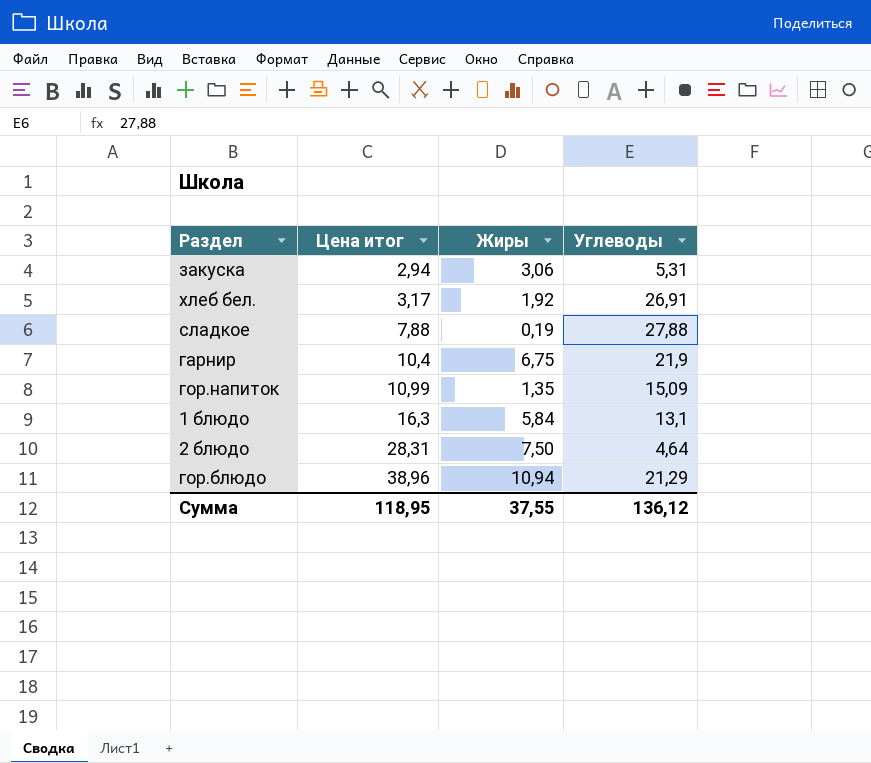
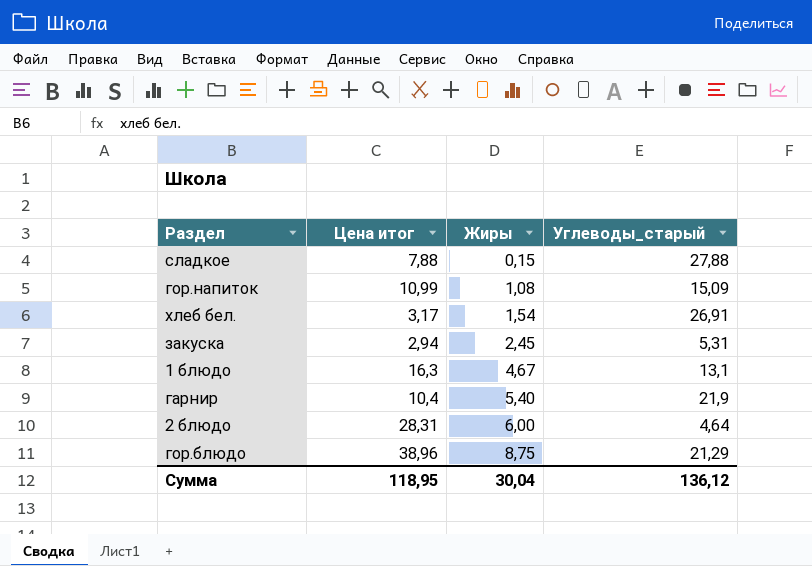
row order: Цена итог ascending -> Жиры ascending
column name: Углеводы -> Углеводы_старый
сладкое | Жиры: 0,19 -> 0,15
гор.напиток | Жиры: 1,35 -> 1,08
хлеб бел. | Жиры: 1,92 -> 1,54
закуска | Жиры: 3,06 -> 2,45
1 блюдо | Жиры: 5,84 -> 4,67
гарнир | Жиры: 6,75 -> 5,40
2 блюдо | Жиры: 7,50 -> 6,00
гор.блюдо | Жиры: 10,94 -> 8,75
Сумма | Жиры: 37,55 -> 30,04

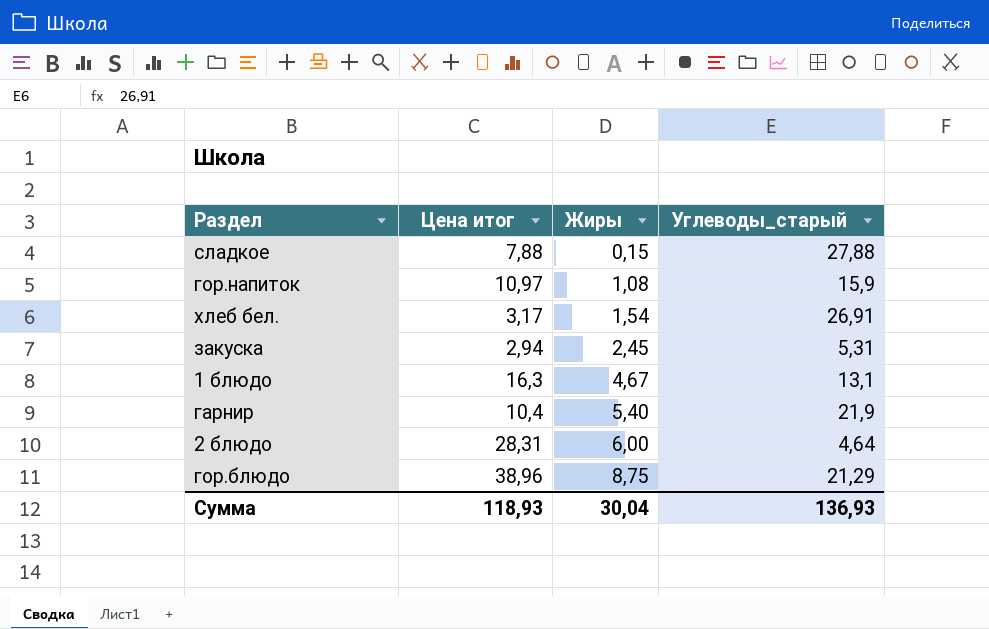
гор.напиток | Цена итог: 10,99 -> 10,97
гор.напиток | Углеводы_старый: 15,09 -> 15,9
Сумма | Цена итог: 118,95 -> 118,93
Сумма | Углеводы_старый: 136,12 -> 136,93

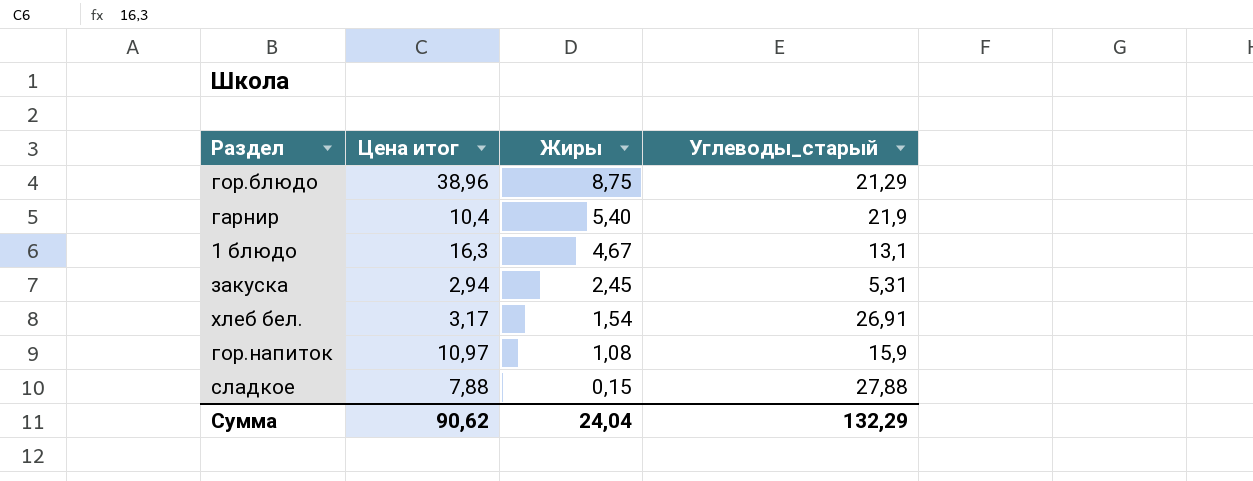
row order: Жиры ascending -> Жиры descending
row 2 блюдо: 28,31 | 6,00 | 4,64 -> none
Сумма | Цена итог: 118,93 -> 90,62
Сумма | Жиры: 30,04 -> 24,04
Сумма | Углеводы_старый: 136,93 -> 132,29

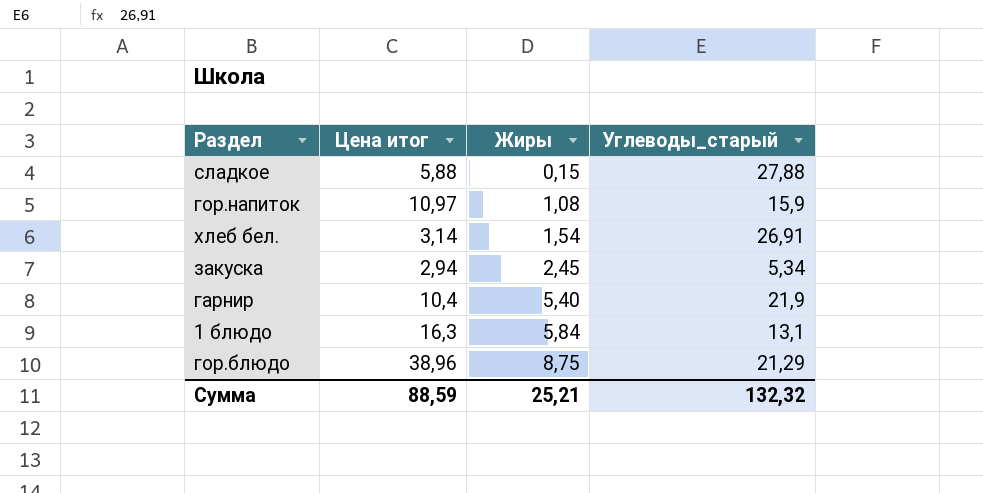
row order: Жиры descending -> Жиры ascending
сладкое | Цена итог: 7,88 -> 5,88
хлеб бел. | Цена итог: 3,17 -> 3,14
закуска | Углеводы_старый: 5,31 -> 5,34
1 блюдо | Жиры: 4,67 -> 5,84
Сумма | Цена итог: 90,62 -> 88,59
Сумма | Жиры: 24,04 -> 25,21
Сумма | Углеводы_старый: 132,29 -> 132,32

